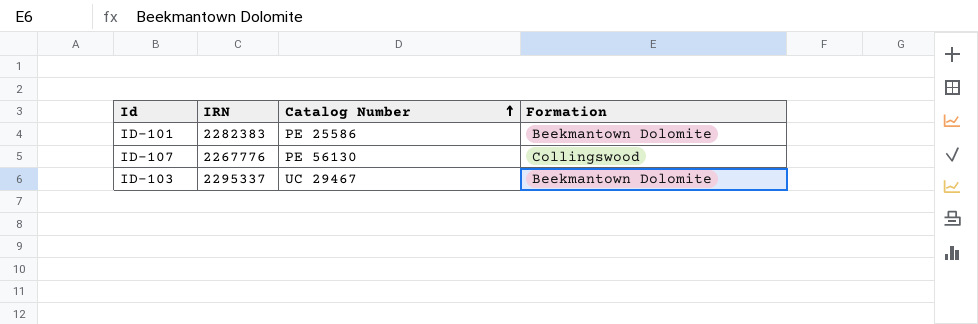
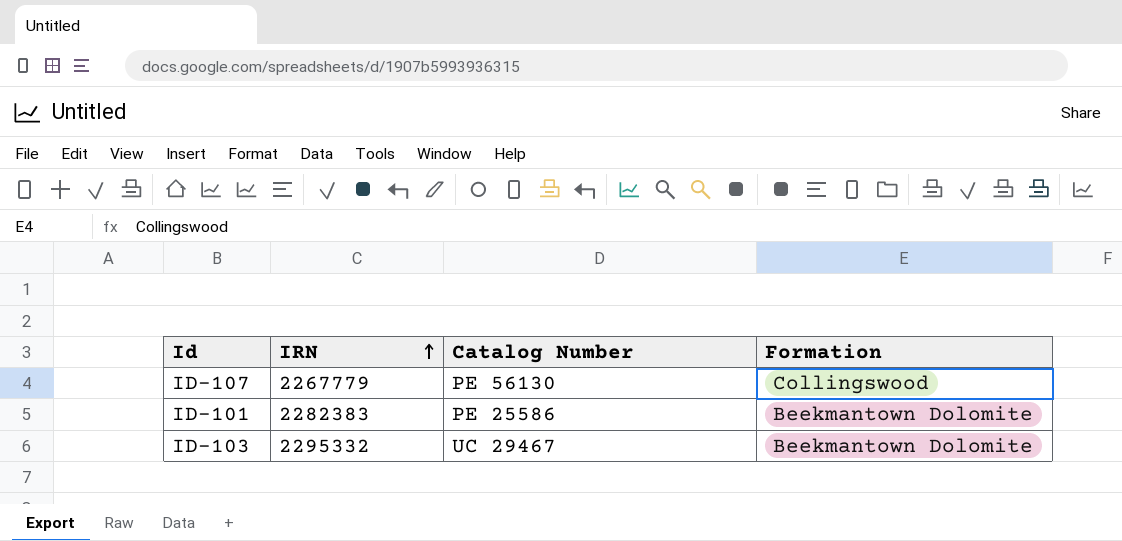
row order: Catalog Number ascending -> IRN ascending
ID-107 | IRN: 2267776 -> 2267779
ID-103 | IRN: 2295337 -> 2295332

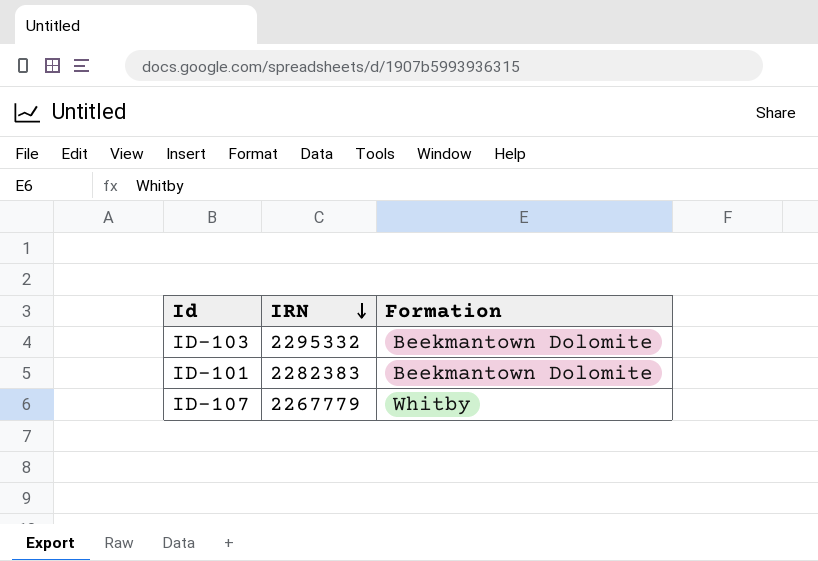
row order: IRN ascending -> IRN descending
column Catalog Number | position: 3 -> none
ID-107 | Formation: Collingswood -> Whitby

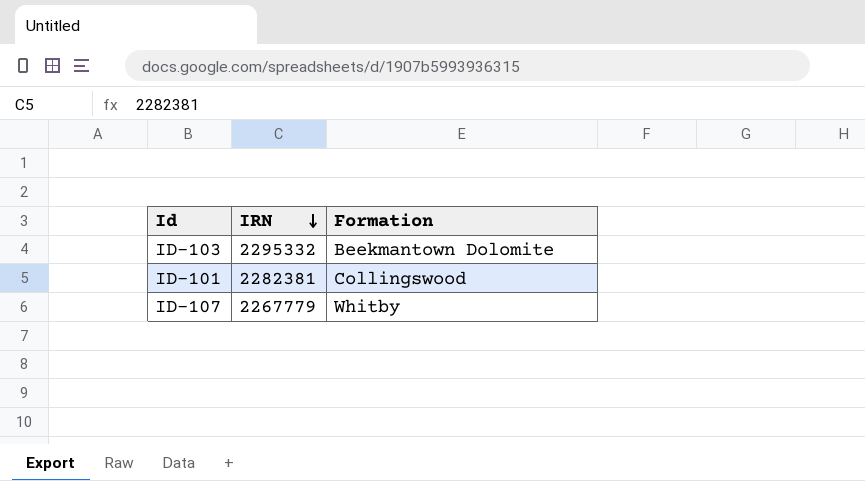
ID-101 | IRN: 2282383 -> 2282381
ID-101 | Formation: Beekmantown Dolomite -> Collingswood

